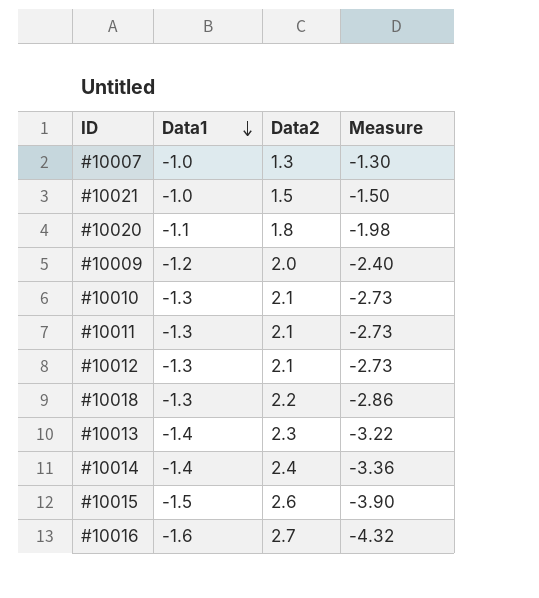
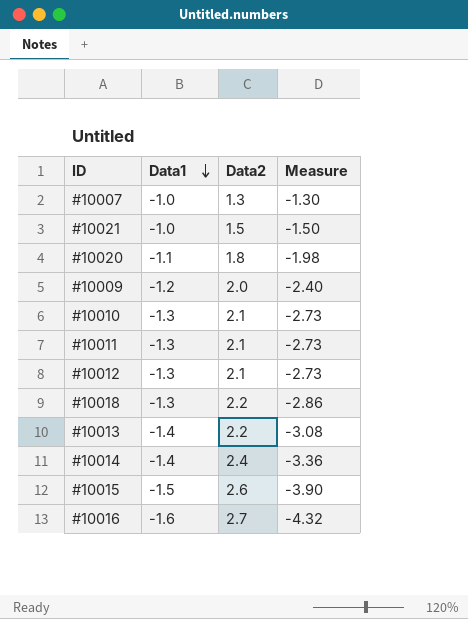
#10013 | Data2: 2.3 -> 2.2
#10013 | Measure: -3.22 -> -3.08

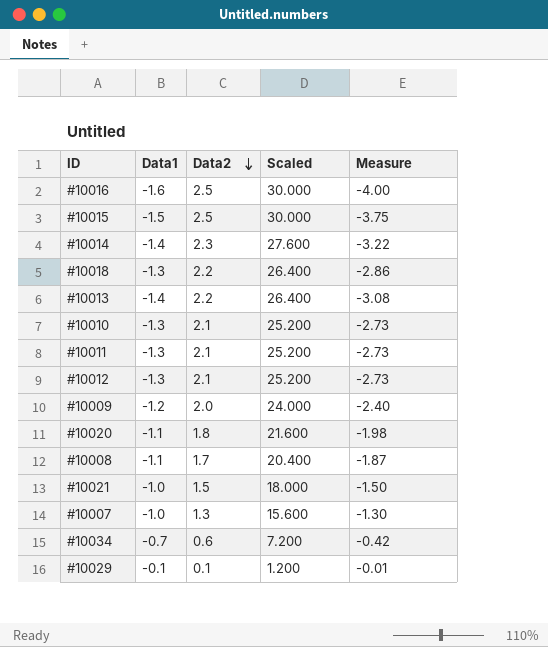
row order: Data1 descending -> Data2 descending
column Scaled | formula: none -> [Data2] * 12
#10016 | Data2: 2.7 -> 2.5
#10016 | Measure: -4.32 -> -4.00
#10015 | Data2: 2.6 -> 2.5
#10015 | Measure: -3.90 -> -3.75
#10014 | Data2: 2.4 -> 2.3
#10014 | Measure: -3.36 -> -3.22
row #10008: none -> -1.1 | 1.7 | 20.400 | -1.87
row #10034: none -> -0.7 | 0.6 | 7.200 | -0.42
row #10029: none -> -0.1 | 0.1 | 1.200 | -0.01

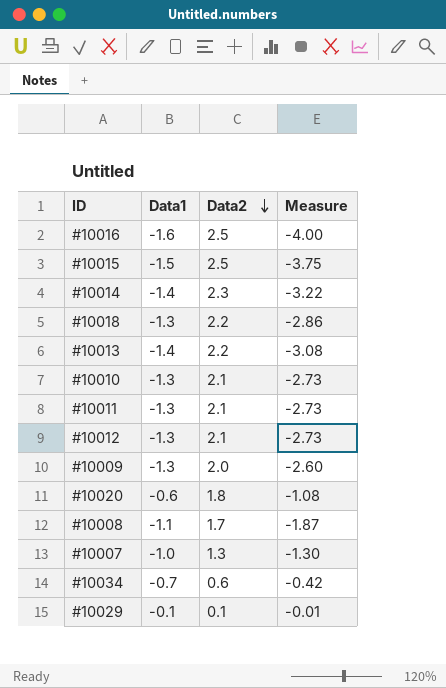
column Scaled | formula: [Data2] * 12 -> none
row #10021: -1.0 | 1.5 | 18.000 | -1.50 -> none
#10009 | Data1: -1.2 -> -1.3
#10009 | Measure: -2.40 -> -2.60
#10020 | Data1: -1.1 -> -0.6
#10020 | Measure: -1.98 -> -1.08

